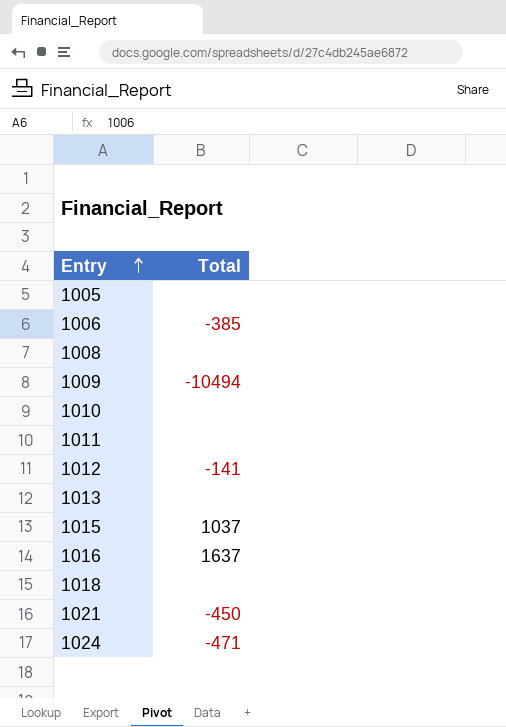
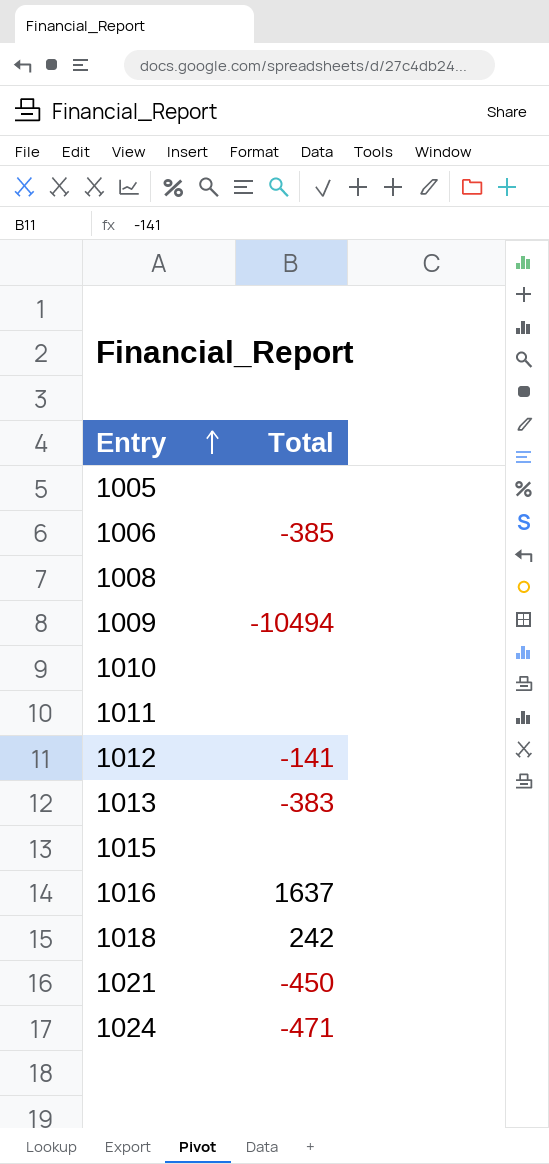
1013 | Total: none -> -383
1015 | Total: 1037 -> none
1018 | Total: none -> 242

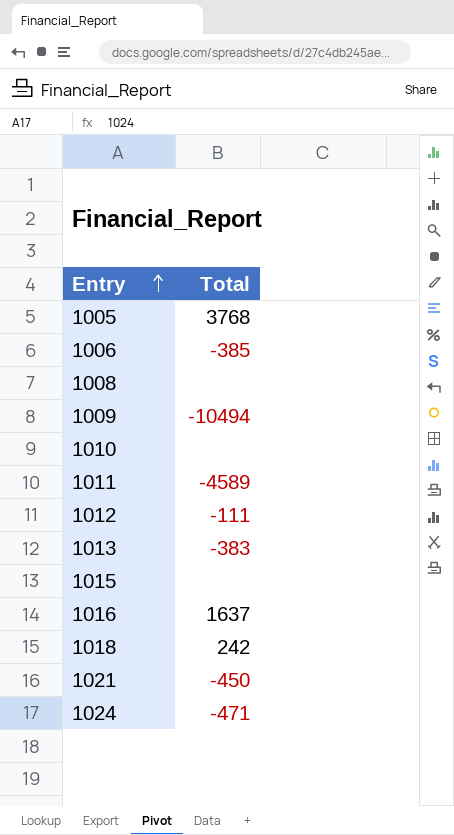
1005 | Total: none -> 3768
1011 | Total: none -> -4589
1012 | Total: -141 -> -111

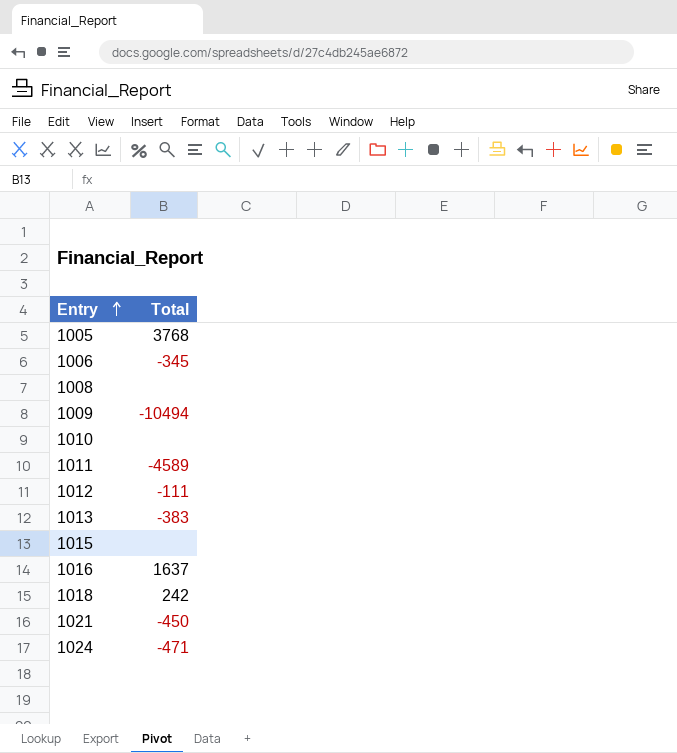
1006 | Total: -385 -> -345

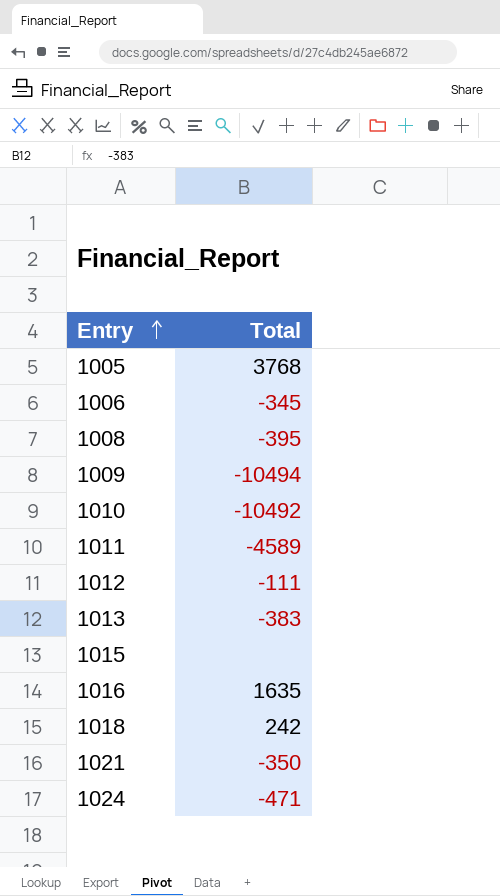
1008 | Total: none -> -395
1010 | Total: none -> -10492
1016 | Total: 1637 -> 1635
1021 | Total: -450 -> -350

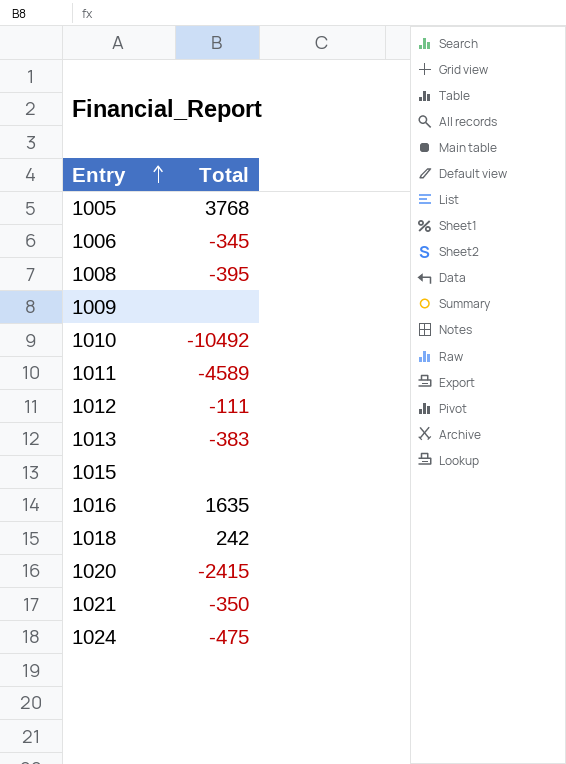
1009 | Total: -10494 -> none
row 1020: none -> -2415
1024 | Total: -471 -> -475

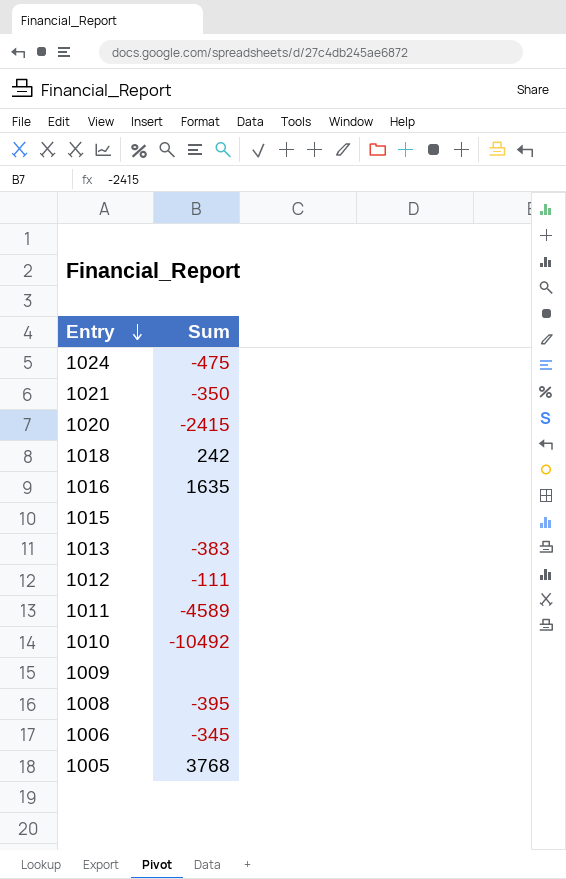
row order: Entry ascending -> Entry descending
column name: Total -> Sum

